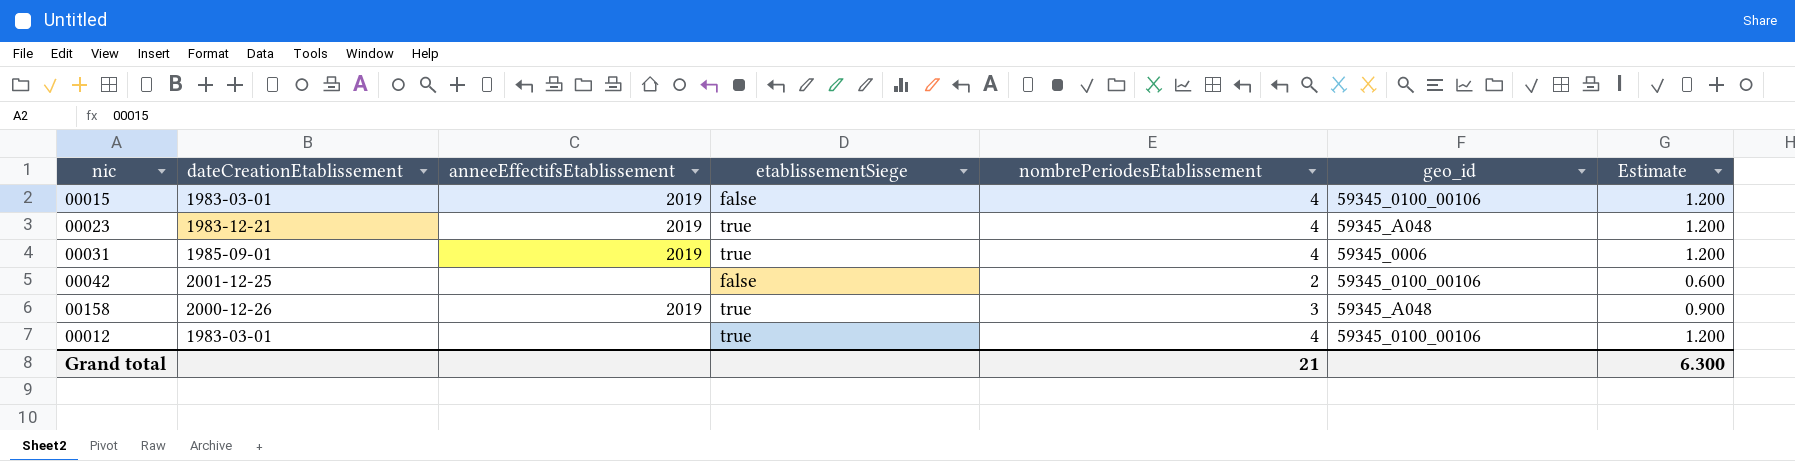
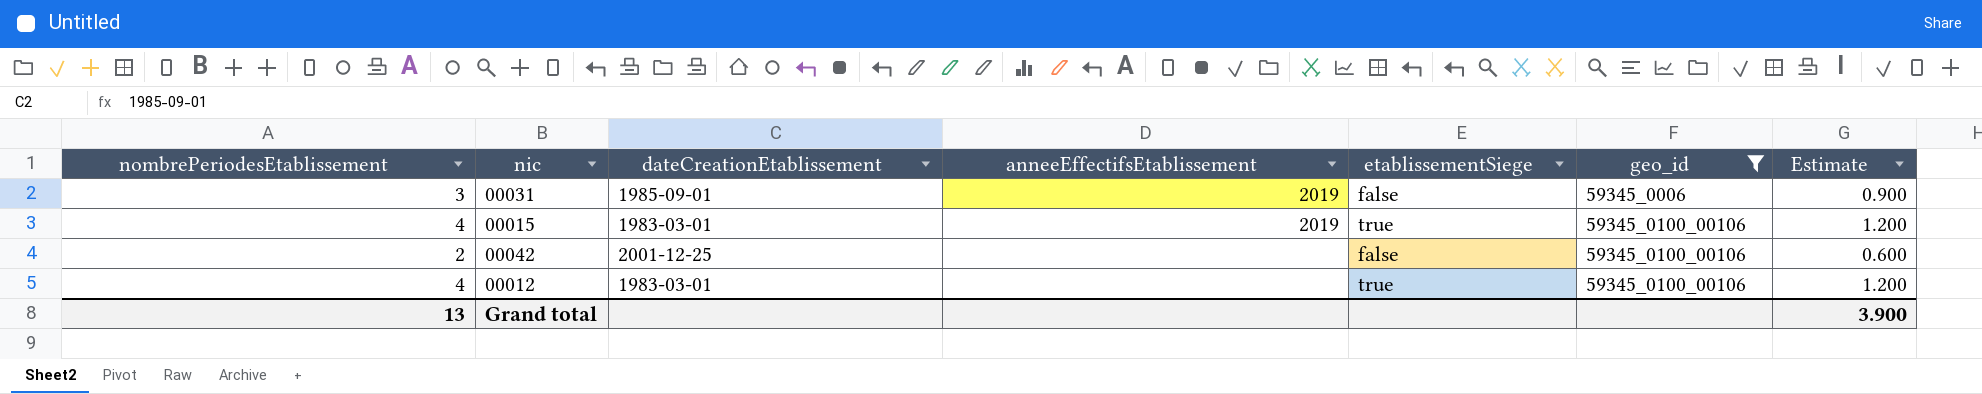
filter: none -> geo_id != 59345_A048
row order: none -> geo_id ascending
column nombrePeriodesEtablissement | position: 5 -> 1
00031 | nombrePeriodesEtablissement: 4 -> 3
00031 | etablissementSiege: true -> false
00031 | Estimate: 1.200 -> 0.900
00015 | etablissementSiege: false -> true
Grand total | nombrePeriodesEtablissement: 21 -> 13
Grand total | Estimate: 6.300 -> 3.900

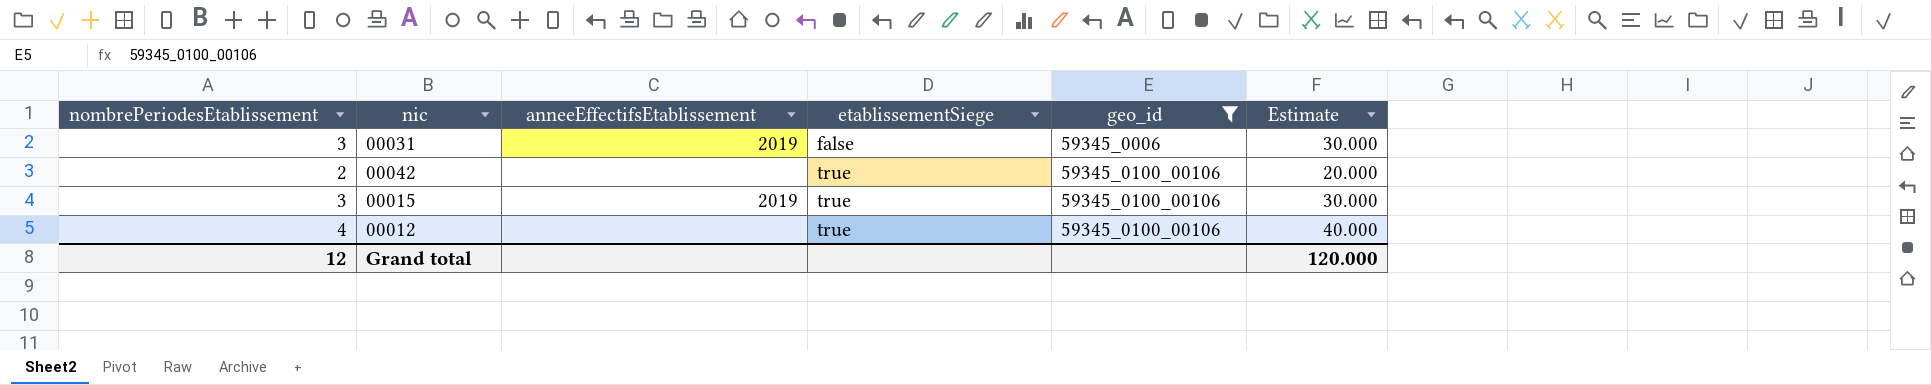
row order: geo_id ascending -> etablissementSiege ascending
column dateCreationEtablissement | position: 3 -> none
column Estimate | formula: [nombrePeriodesEtablissement] * 0.3 -> [nombrePeriodesEtablissement] * 10
00042 | etablissementSiege: false -> true
00015 | nombrePeriodesEtablissement: 4 -> 3
Grand total | nombrePeriodesEtablissement: 13 -> 12
Grand total | Estimate: 3.900 -> 120.000

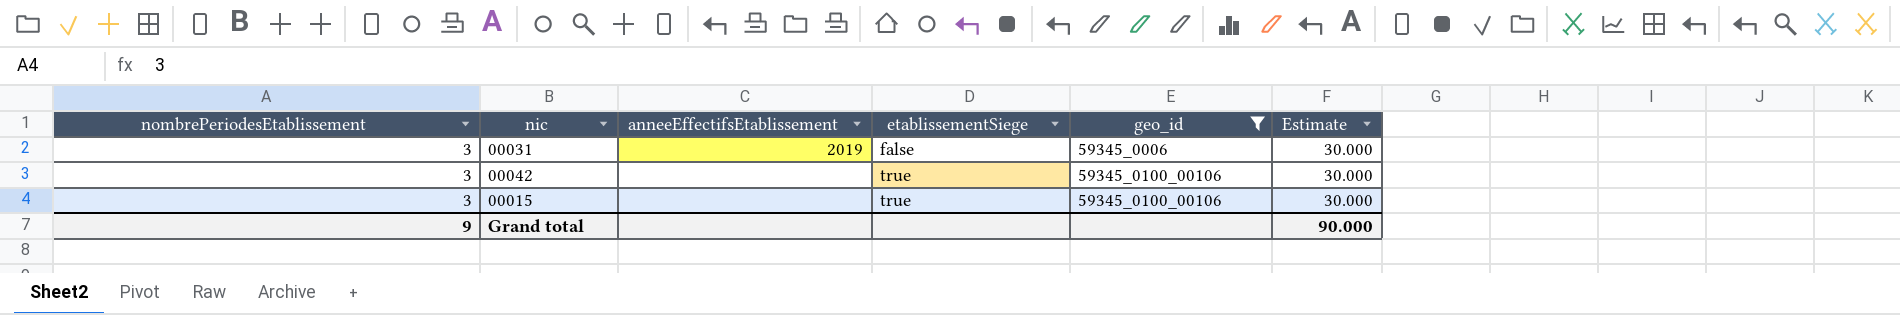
row 00012: 4 | none | true | 59345_0100_00106 | 40.000 -> none
00042 | nombrePeriodesEtablissement: 2 -> 3
00042 | Estimate: 20.000 -> 30.000
00015 | anneeEffectifsEtablissement: 2019 -> none
Grand total | nombrePeriodesEtablissement: 12 -> 9
Grand total | Estimate: 120.000 -> 90.000

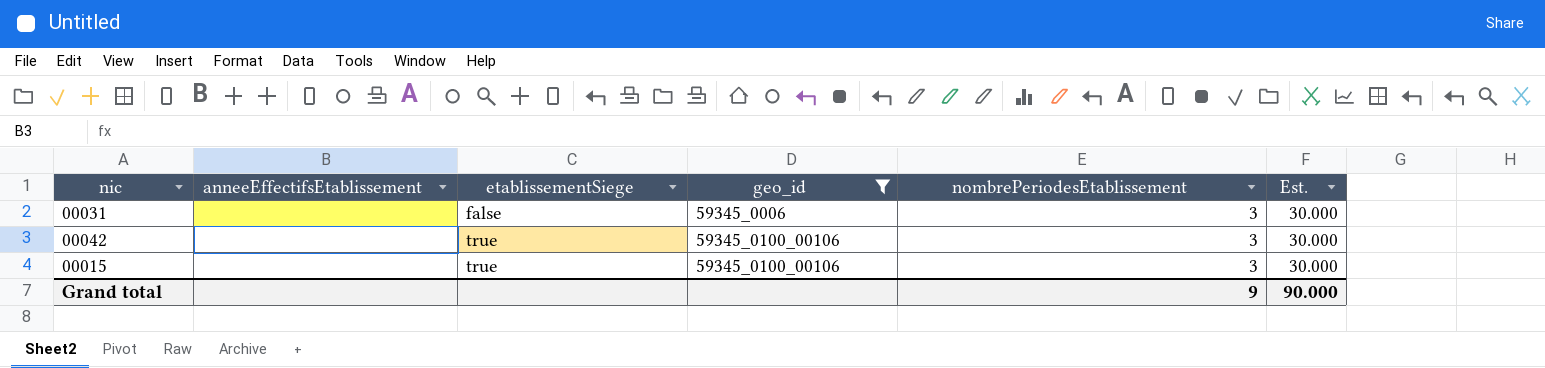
column nombrePeriodesEtablissement | position: 1 -> 5
column name: Estimate -> Est.
00031 | anneeEffectifsEtablissement: 2019 -> none

